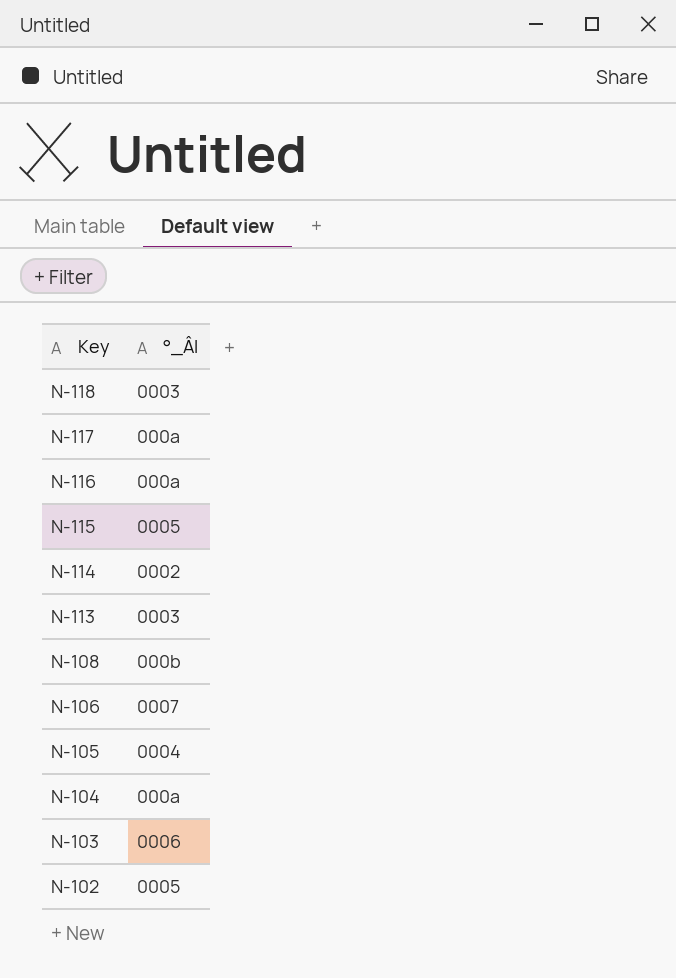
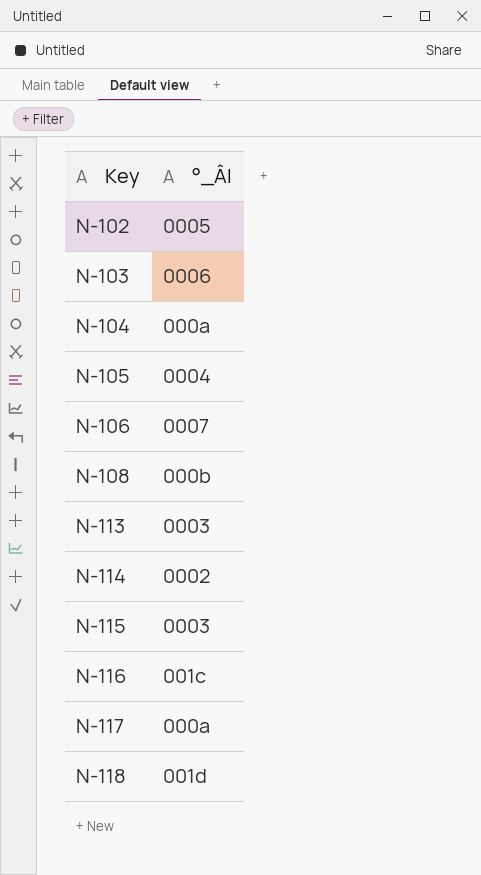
row order: Key descending -> Key ascending
N-115 | °_ÂI: 0005 -> 0003
N-116 | °_ÂI: 000a -> 001c
N-118 | °_ÂI: 0003 -> 001d

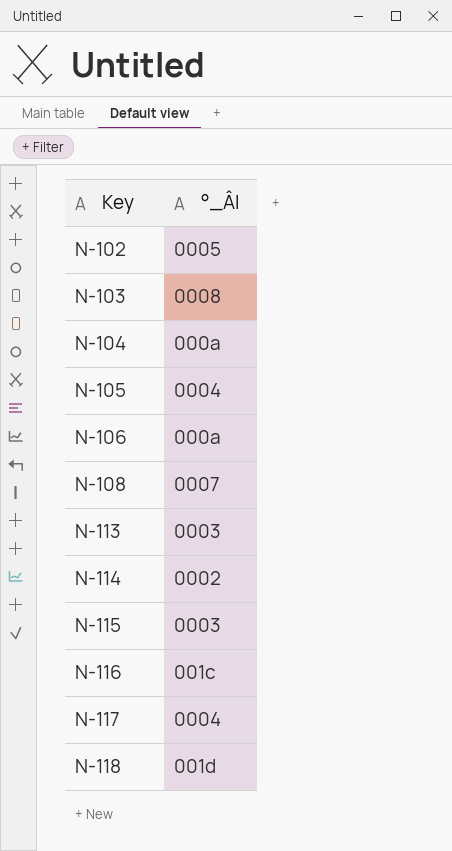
N-103 | °_ÂI: 0006 -> 0008
N-106 | °_ÂI: 0007 -> 000a
N-108 | °_ÂI: 000b -> 0007
N-117 | °_ÂI: 000a -> 0004

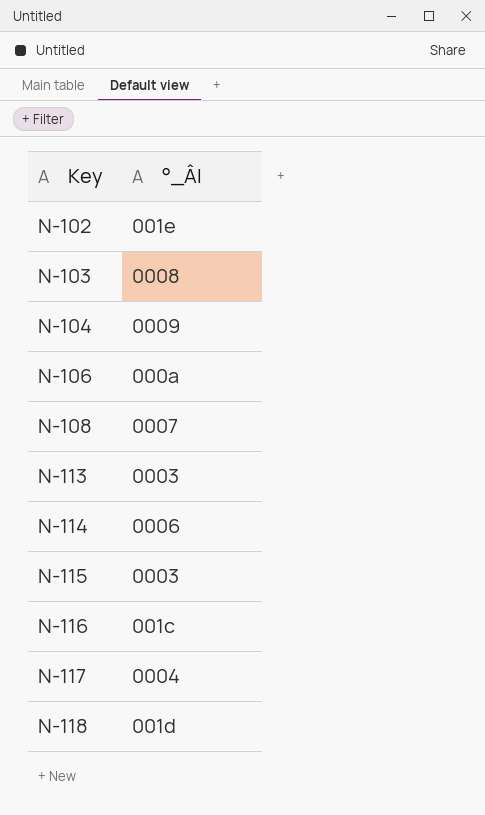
row N-105: 0004 -> none
N-102 | °_ÂI: 0005 -> 001e
N-104 | °_ÂI: 000a -> 0009
N-114 | °_ÂI: 0002 -> 0006

